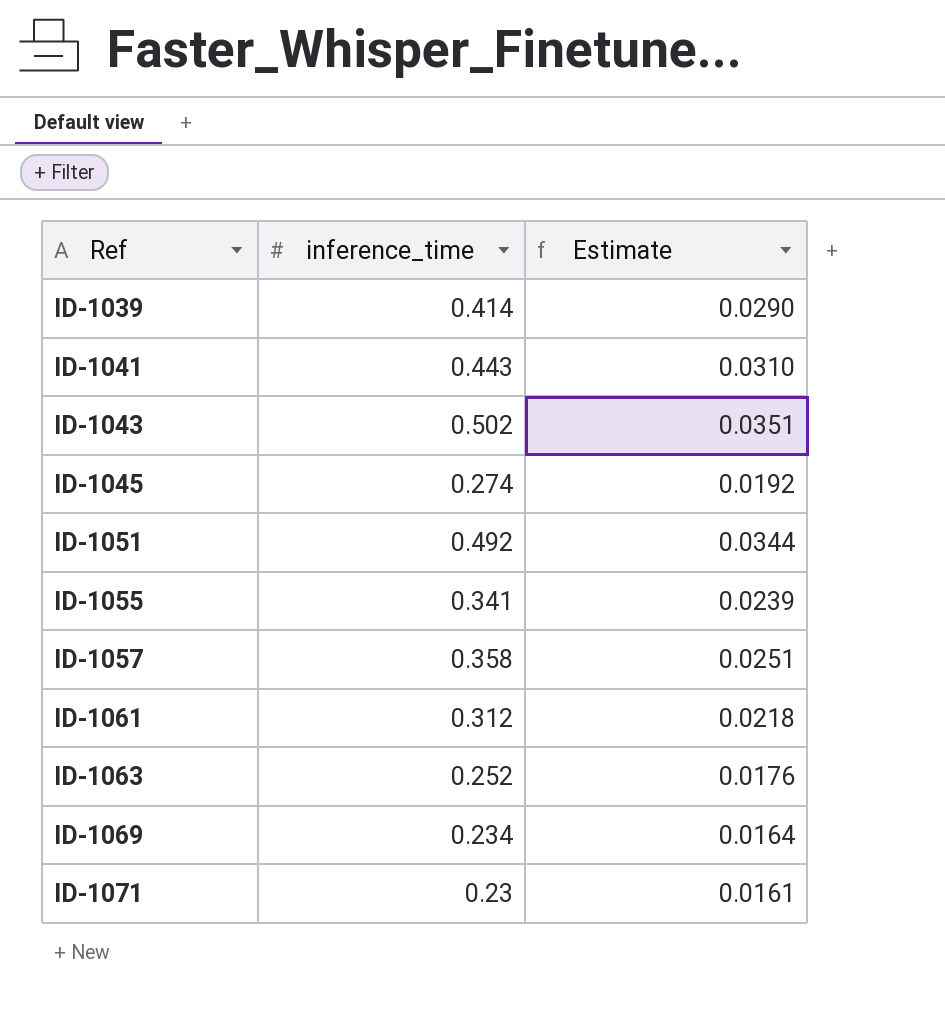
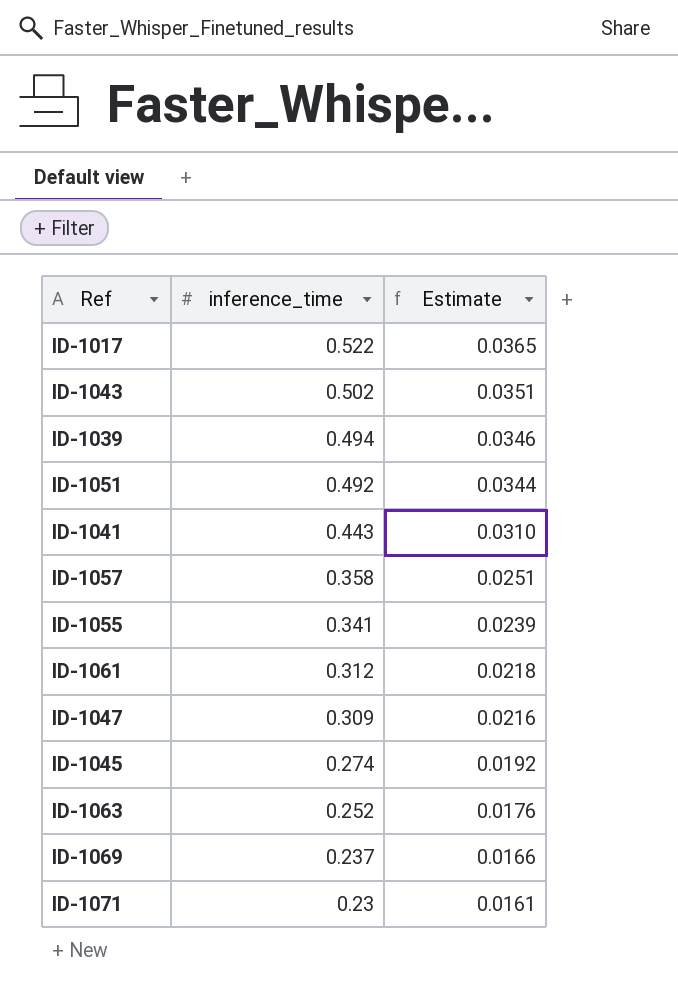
row order: Ref ascending -> inference_time descending
row ID-1017: none -> 0.522 | 0.0365
ID-1039 | inference_time: 0.414 -> 0.494
ID-1039 | Estimate: 0.0290 -> 0.0346
row ID-1047: none -> 0.309 | 0.0216
ID-1069 | inference_time: 0.234 -> 0.237
ID-1069 | Estimate: 0.0164 -> 0.0166

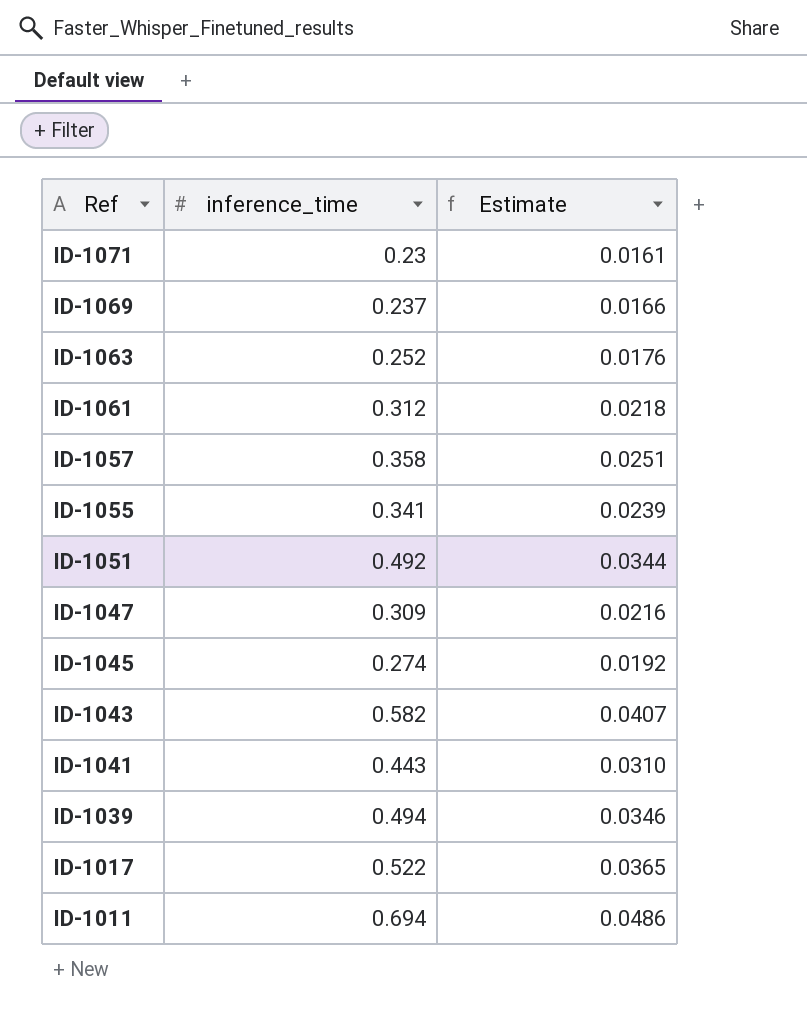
row order: inference_time descending -> Ref descending
ID-1043 | inference_time: 0.502 -> 0.582
ID-1043 | Estimate: 0.0351 -> 0.0407
row ID-1011: none -> 0.694 | 0.0486

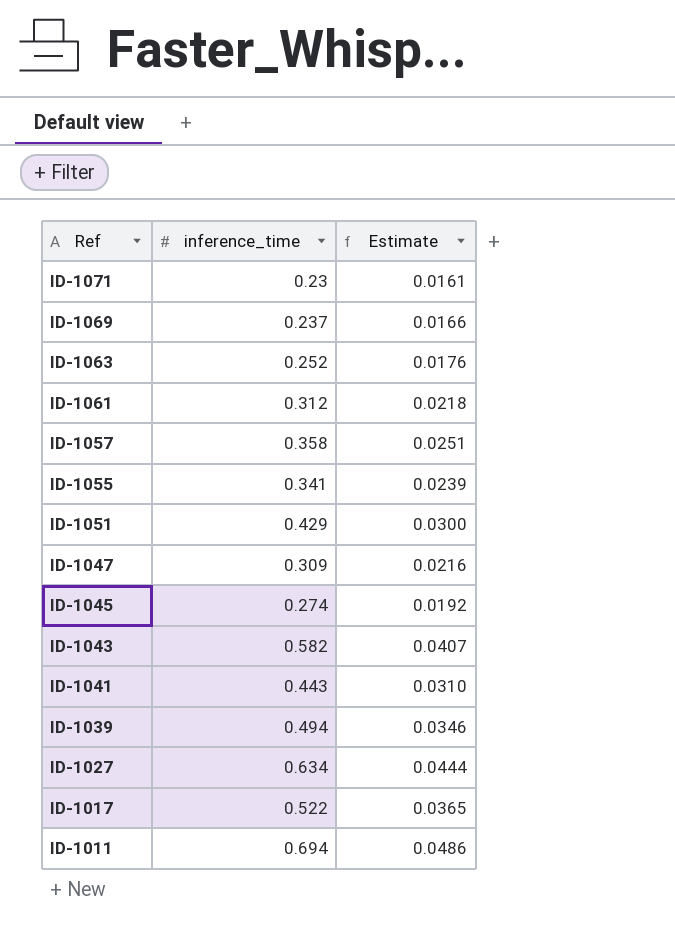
ID-1051 | inference_time: 0.492 -> 0.429
ID-1051 | Estimate: 0.0344 -> 0.0300
row ID-1027: none -> 0.634 | 0.0444

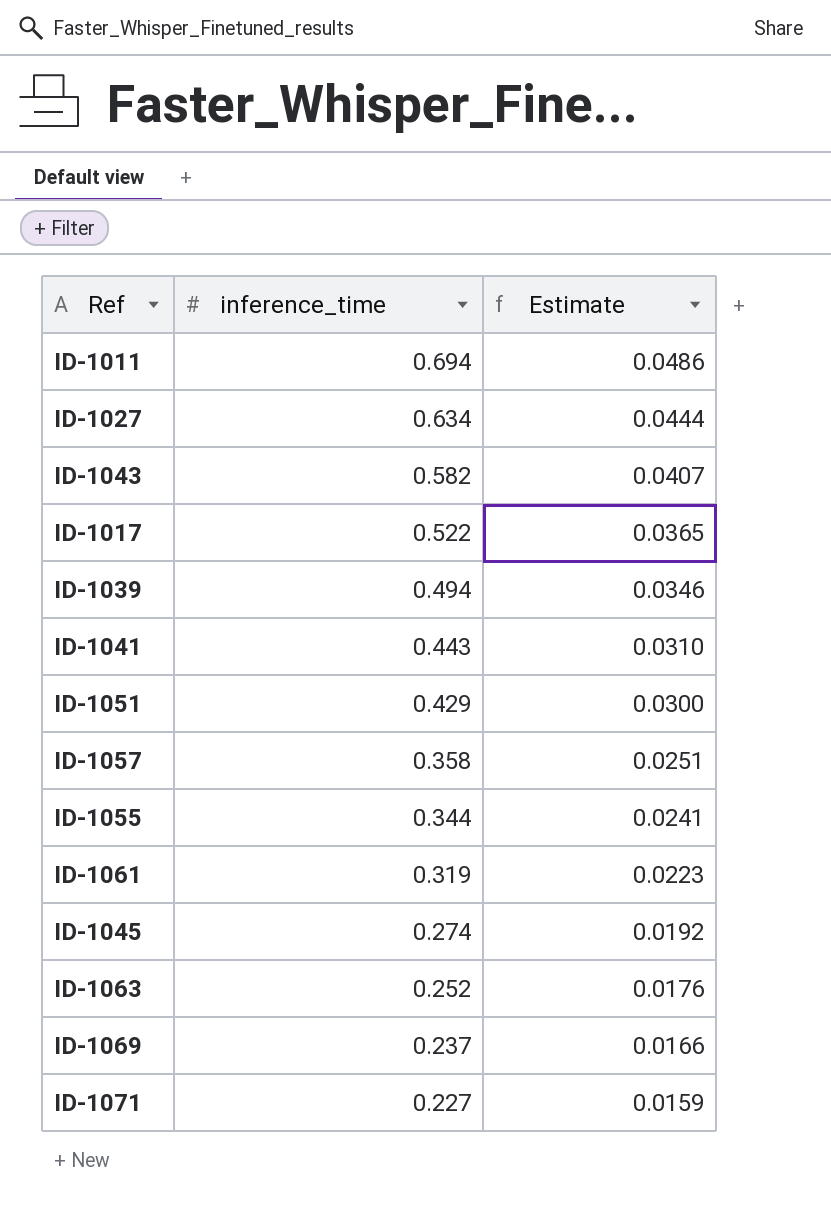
row order: Ref descending -> inference_time descending
row ID-1047: 0.309 | 0.0216 -> none
ID-1055 | inference_time: 0.341 -> 0.344
ID-1055 | Estimate: 0.0239 -> 0.0241
ID-1061 | inference_time: 0.312 -> 0.319
ID-1061 | Estimate: 0.0218 -> 0.0223
ID-1071 | inference_time: 0.23 -> 0.227
ID-1071 | Estimate: 0.0161 -> 0.0159

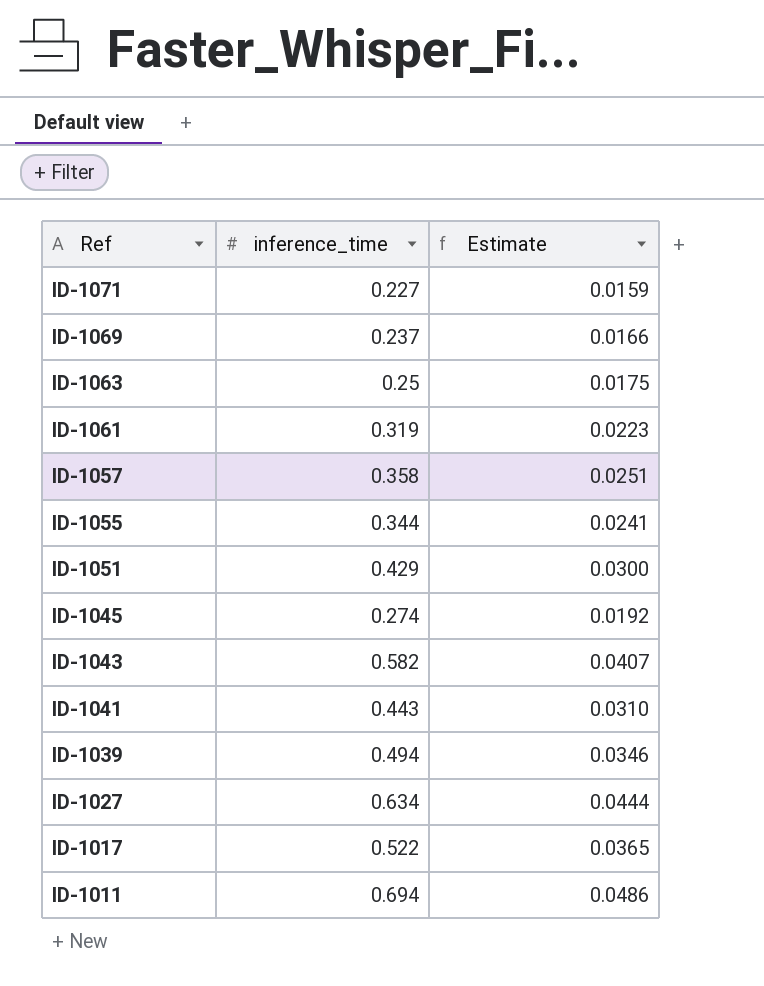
row order: inference_time descending -> Ref descending
ID-1063 | inference_time: 0.252 -> 0.25
ID-1063 | Estimate: 0.0176 -> 0.0175

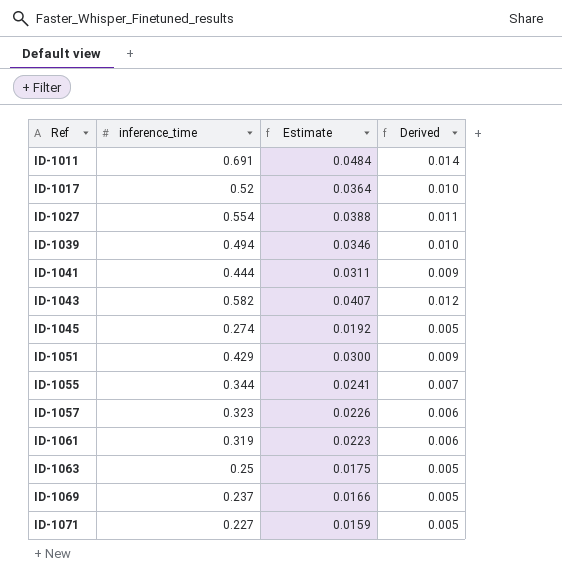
row order: Ref descending -> Ref ascending
column Derived | formula: none -> [inference_time] * 0.02
ID-1011 | inference_time: 0.694 -> 0.691
ID-1011 | Estimate: 0.0486 -> 0.0484
ID-1017 | inference_time: 0.522 -> 0.52
ID-1017 | Estimate: 0.0365 -> 0.0364
ID-1027 | inference_time: 0.634 -> 0.554
ID-1027 | Estimate: 0.0444 -> 0.0388
ID-1041 | inference_time: 0.443 -> 0.444
ID-1041 | Estimate: 0.0310 -> 0.0311
ID-1057 | inference_time: 0.358 -> 0.323
ID-1057 | Estimate: 0.0251 -> 0.0226

